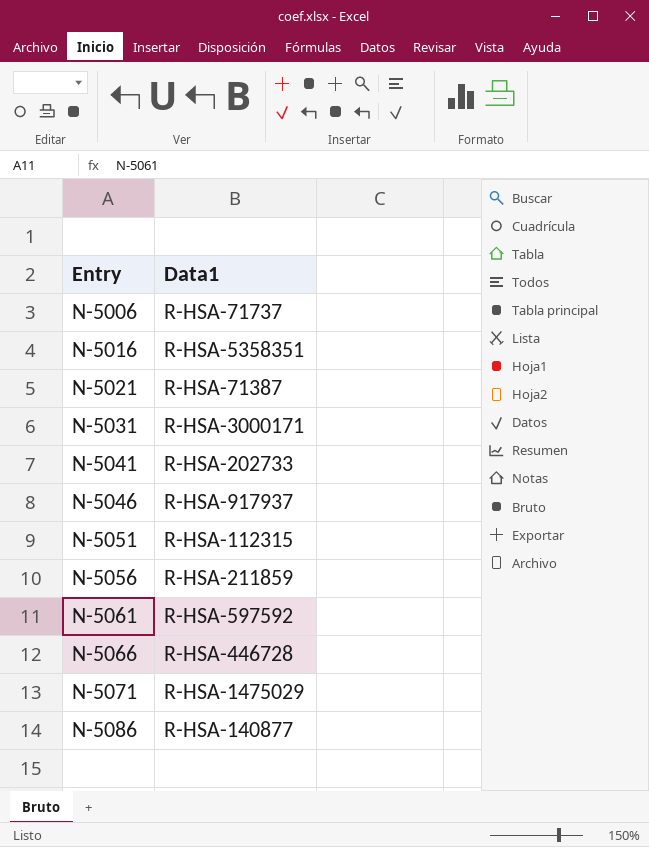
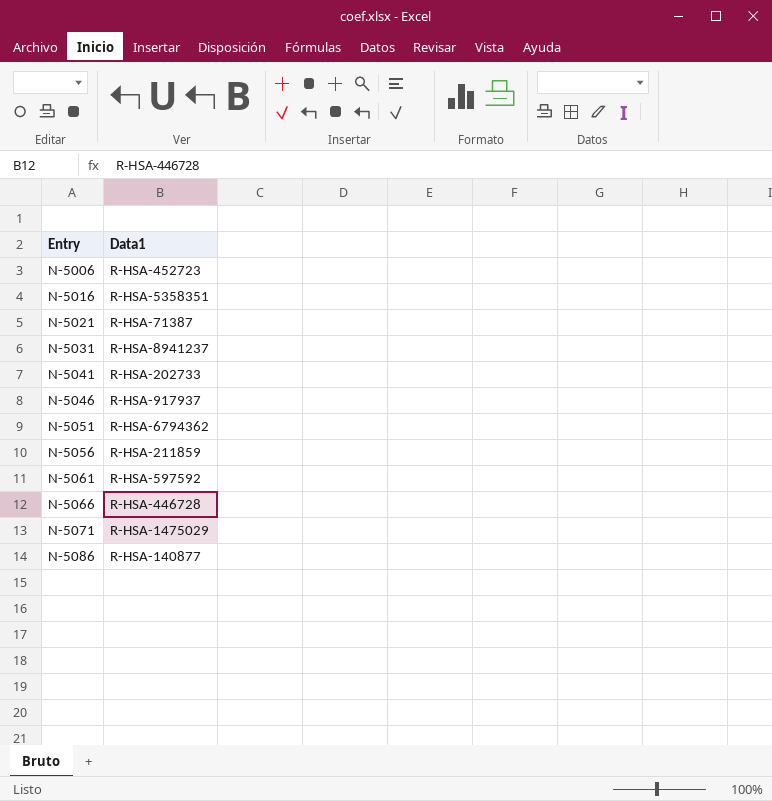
N-5006 | Data1: R-HSA-71737 -> R-HSA-452723
N-5031 | Data1: R-HSA-3000171 -> R-HSA-8941237
N-5051 | Data1: R-HSA-112315 -> R-HSA-6794362

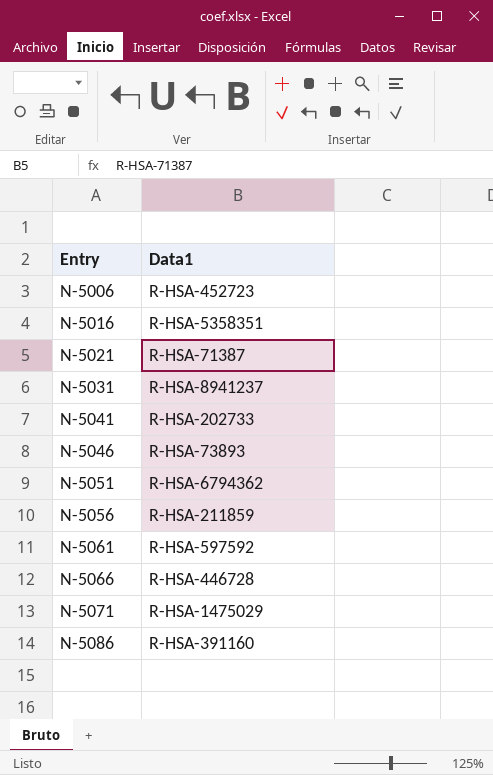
N-5046 | Data1: R-HSA-917937 -> R-HSA-73893
N-5086 | Data1: R-HSA-140877 -> R-HSA-391160

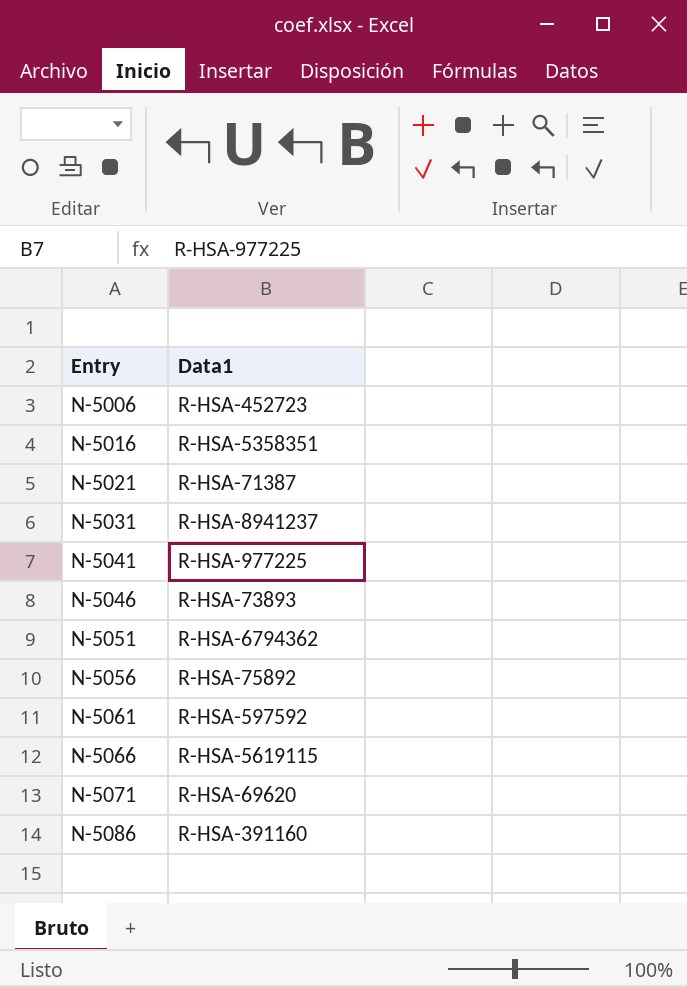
N-5041 | Data1: R-HSA-202733 -> R-HSA-977225
N-5056 | Data1: R-HSA-211859 -> R-HSA-75892
N-5066 | Data1: R-HSA-446728 -> R-HSA-5619115
N-5071 | Data1: R-HSA-1475029 -> R-HSA-69620

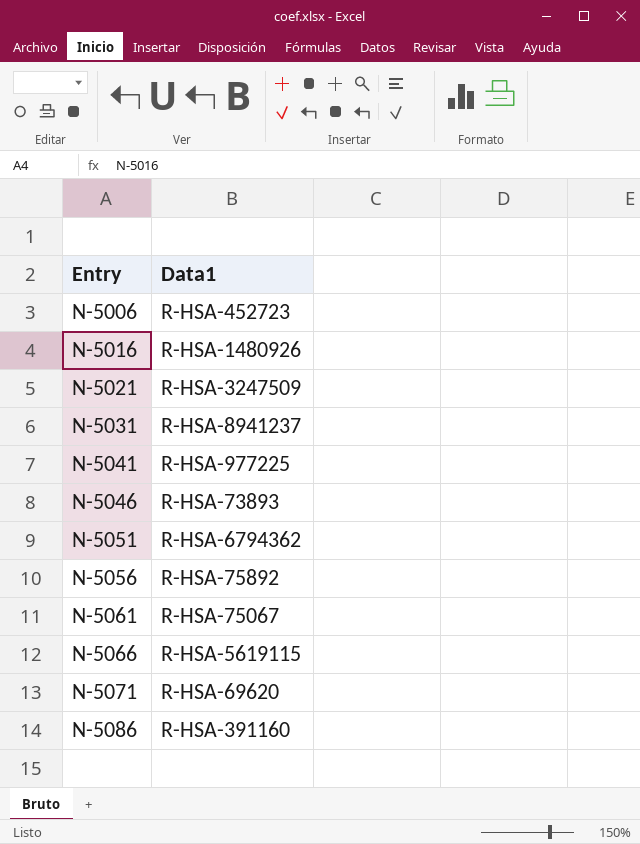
N-5016 | Data1: R-HSA-5358351 -> R-HSA-1480926
N-5021 | Data1: R-HSA-71387 -> R-HSA-3247509
N-5061 | Data1: R-HSA-597592 -> R-HSA-75067

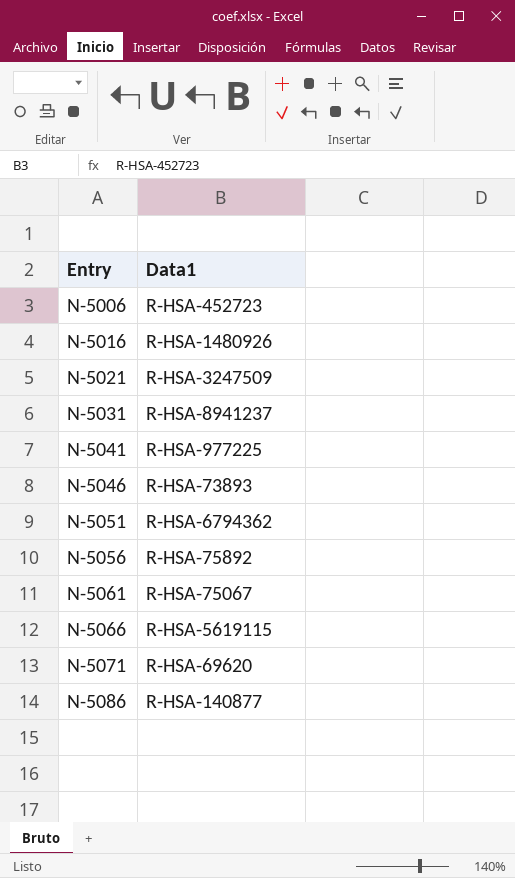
N-5086 | Data1: R-HSA-391160 -> R-HSA-140877

